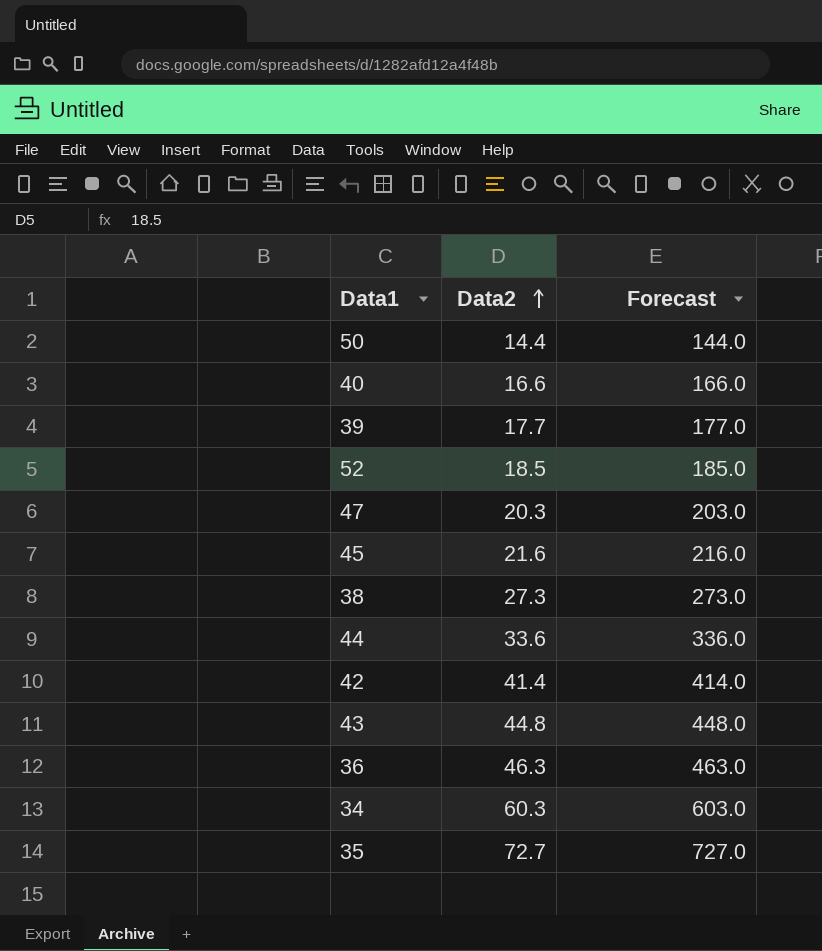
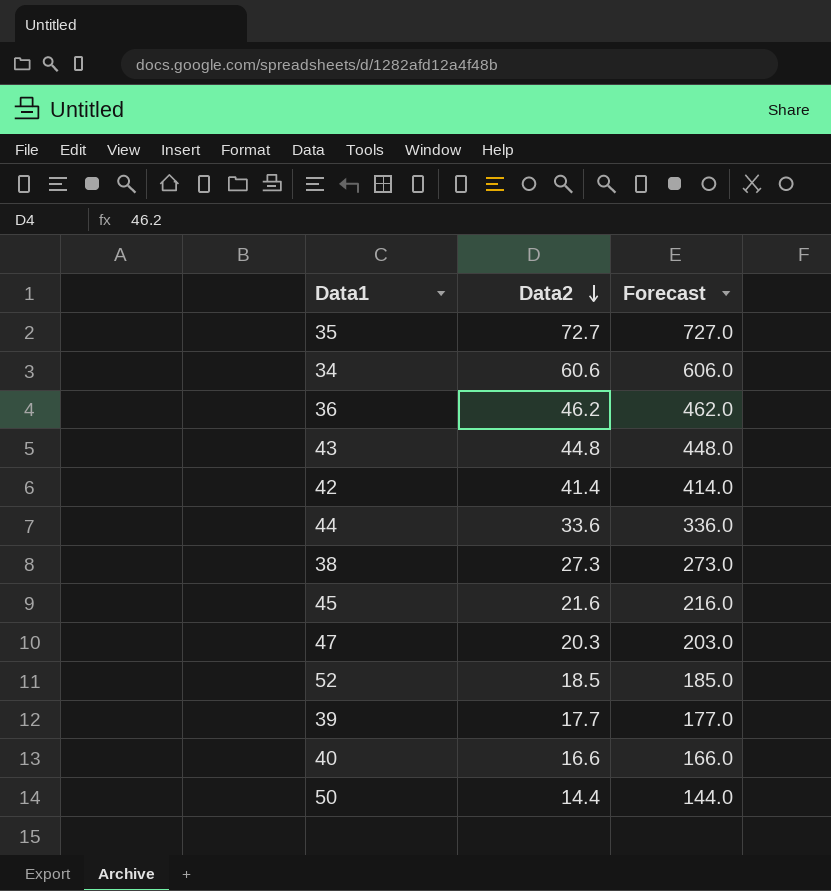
row order: Data2 ascending -> Data2 descending
34 | Data2: 60.3 -> 60.6
34 | Forecast: 603.0 -> 606.0
36 | Data2: 46.3 -> 46.2
36 | Forecast: 463.0 -> 462.0

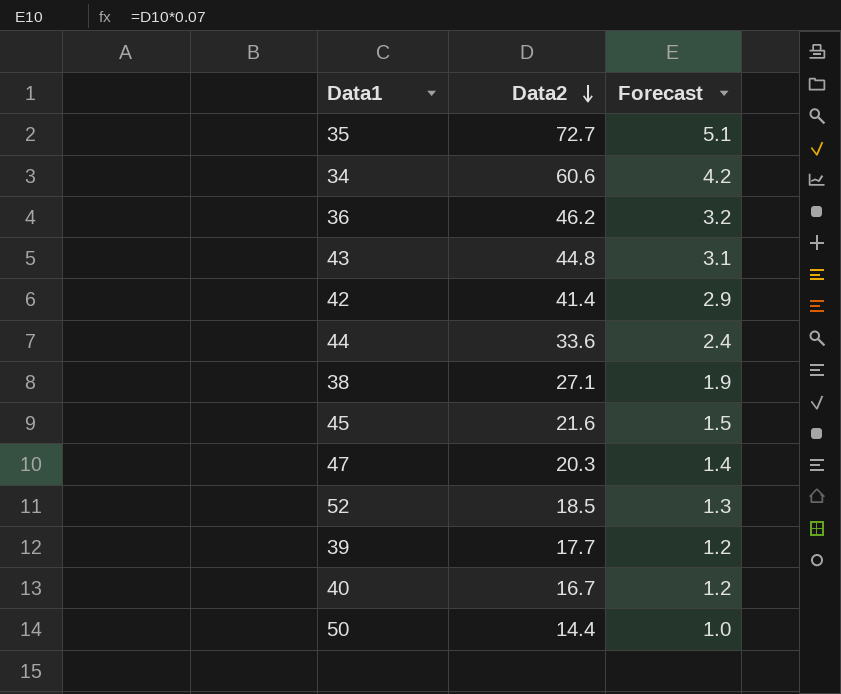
column Forecast | formula: [Data2] * 10 -> [Data2] * 0.07
38 | Data2: 27.3 -> 27.1
40 | Data2: 16.6 -> 16.7

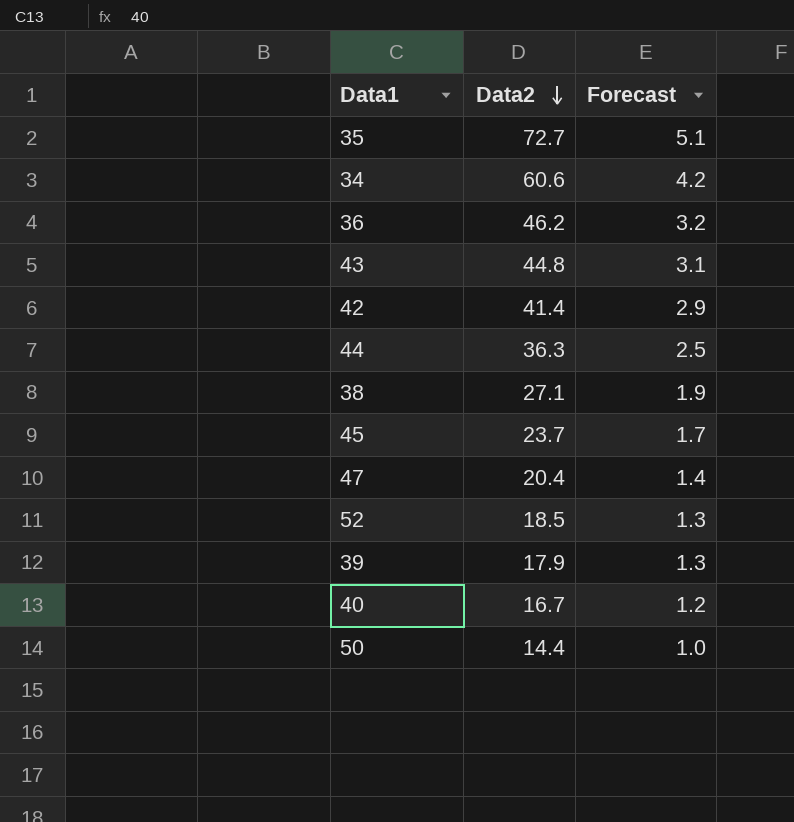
44 | Data2: 33.6 -> 36.3
44 | Forecast: 2.4 -> 2.5
45 | Data2: 21.6 -> 23.7
45 | Forecast: 1.5 -> 1.7
47 | Data2: 20.3 -> 20.4
39 | Data2: 17.7 -> 17.9
39 | Forecast: 1.2 -> 1.3

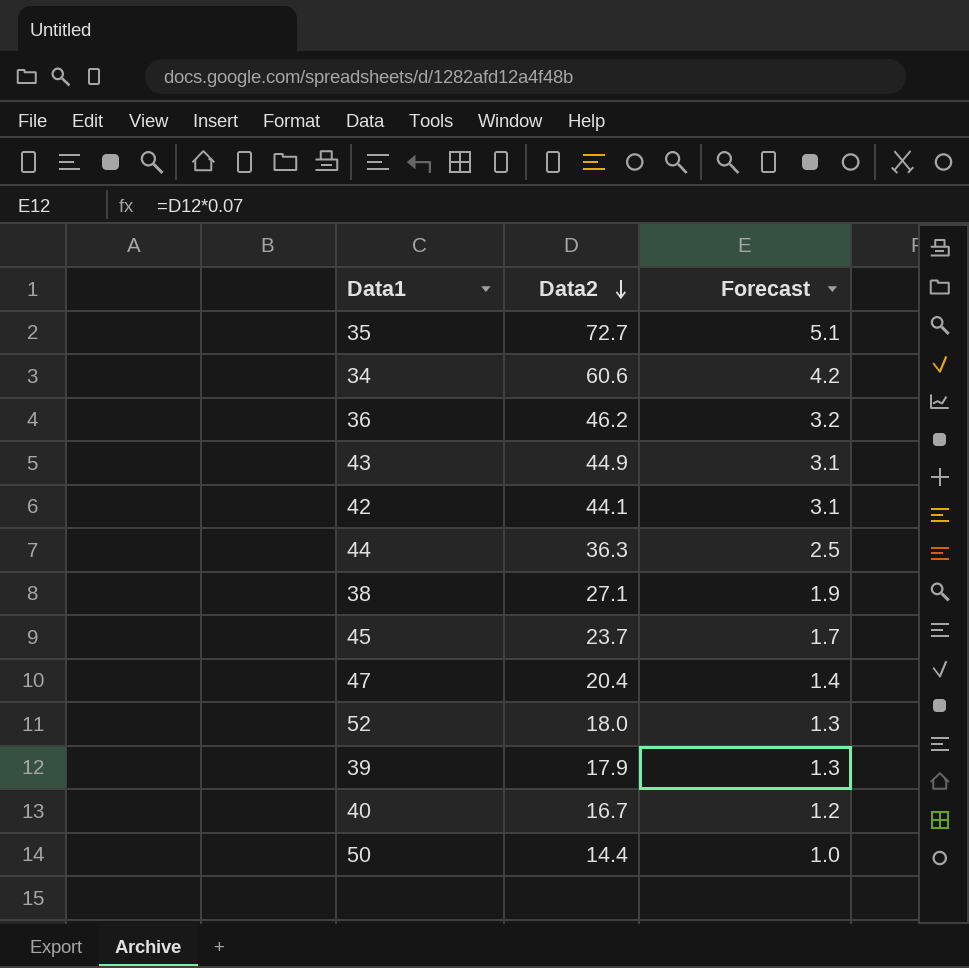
43 | Data2: 44.8 -> 44.9
42 | Data2: 41.4 -> 44.1
42 | Forecast: 2.9 -> 3.1
52 | Data2: 18.5 -> 18.0

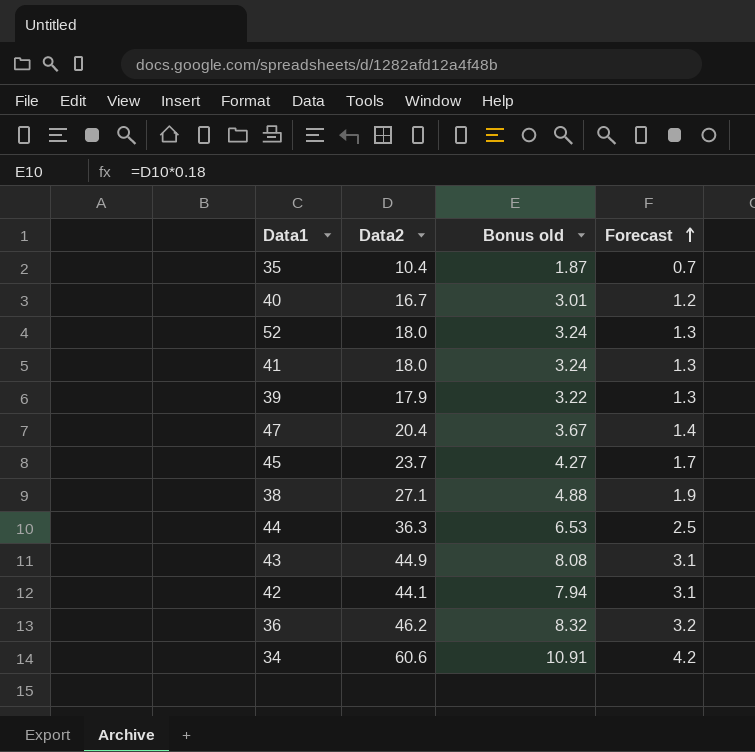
row order: Data2 descending -> Forecast ascending
column Bonus old | formula: none -> [Data2] * 0.18
row 50: 14.4 | 1.0 -> none
35 | Data2: 72.7 -> 10.4
35 | Forecast: 5.1 -> 0.7
row 41: none -> 18.0 | 3.24 | 1.3

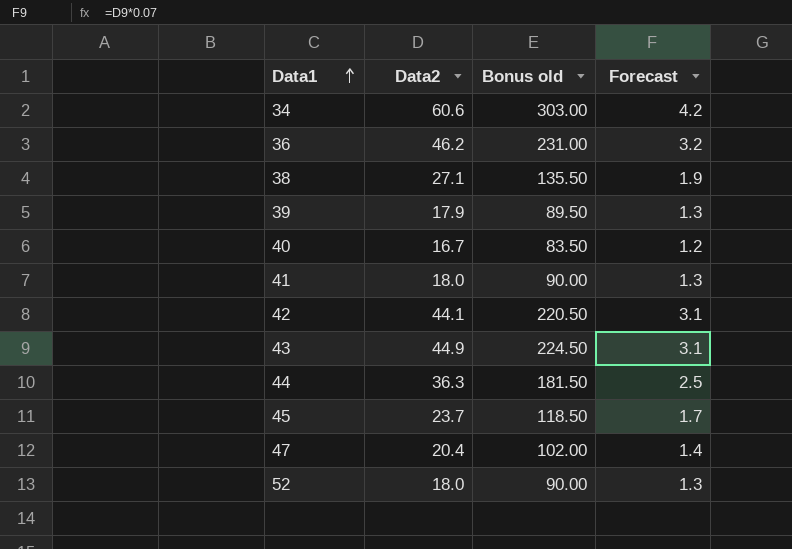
row order: Forecast ascending -> Data1 ascending
column Bonus old | formula: [Data2] * 0.18 -> [Data2] * 5
row 35: 10.4 | 1.87 | 0.7 -> none

